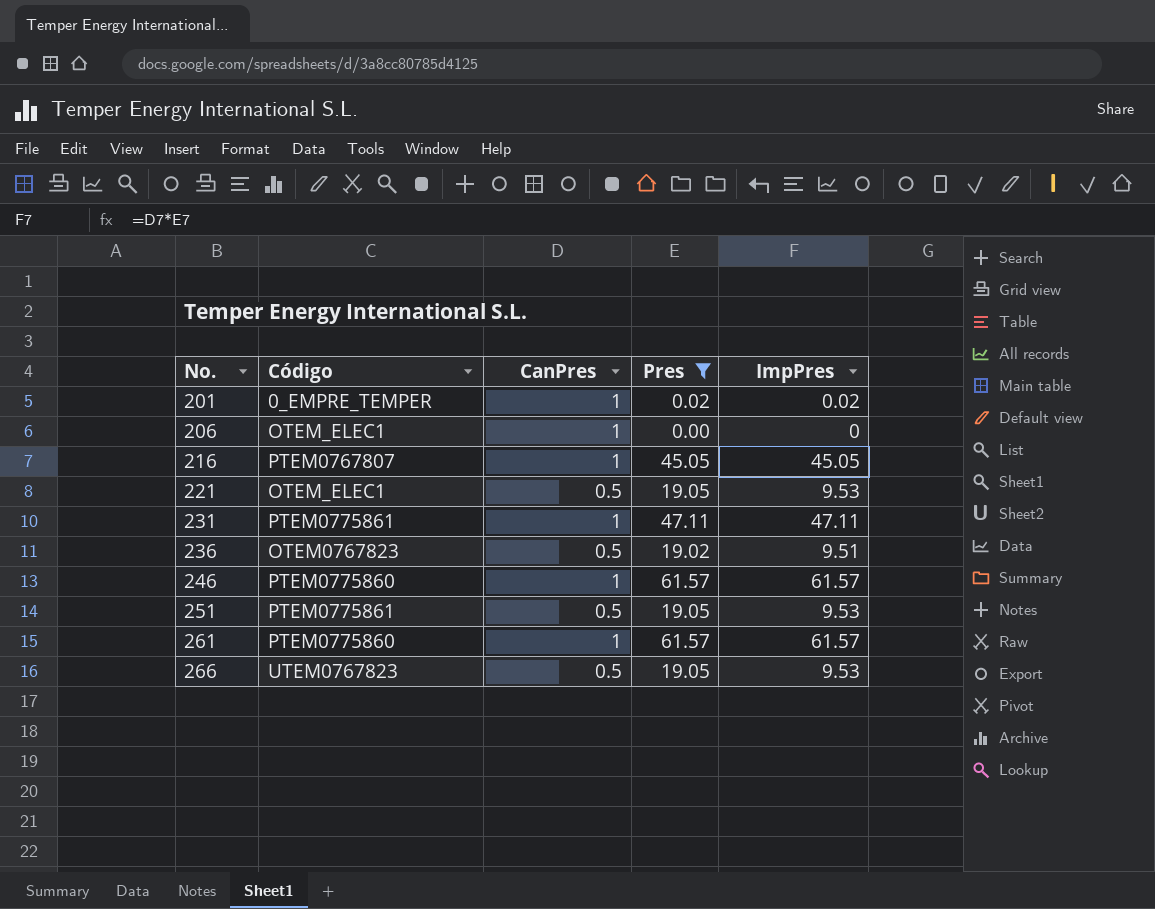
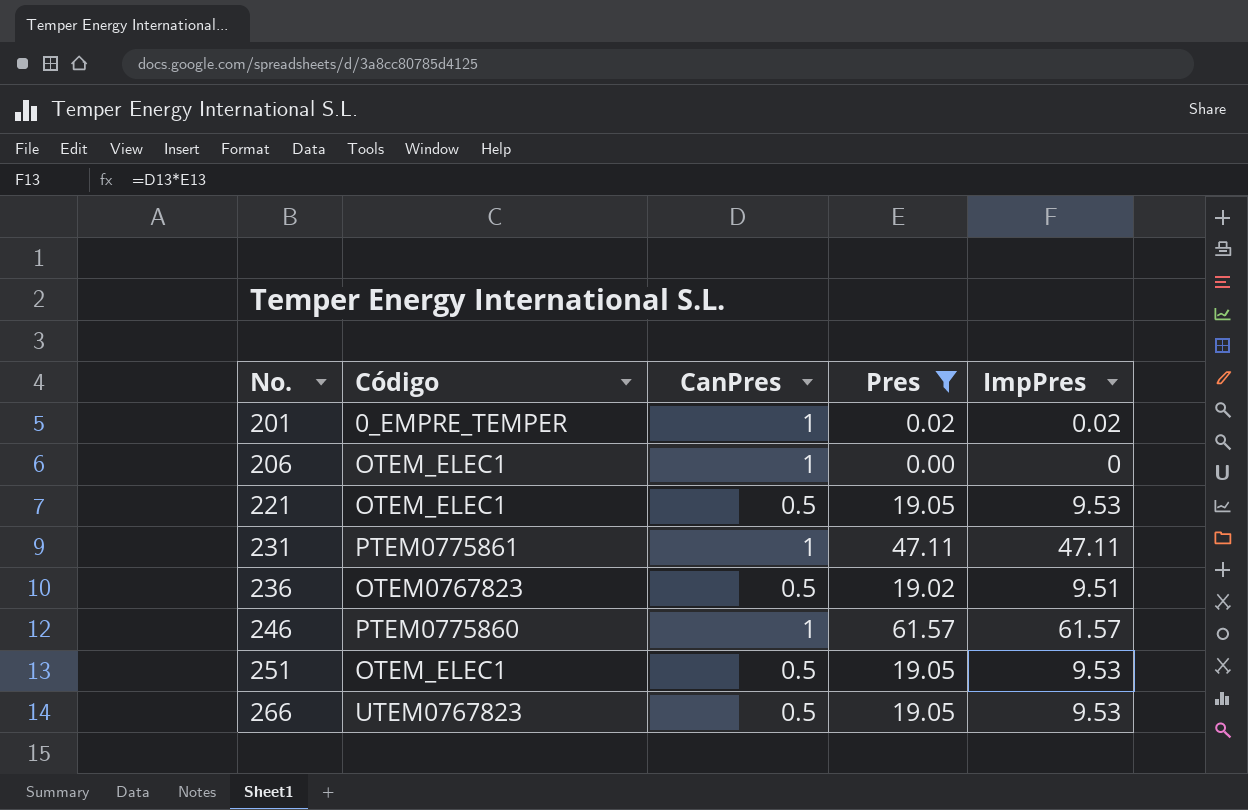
row 216: PTEM0767807 | 1 | 45.05 | 45.05 -> none
row 261: PTEM0775860 | 1 | 61.57 | 61.57 -> none
251 | Código: PTEM0775861 -> OTEM_ELEC1

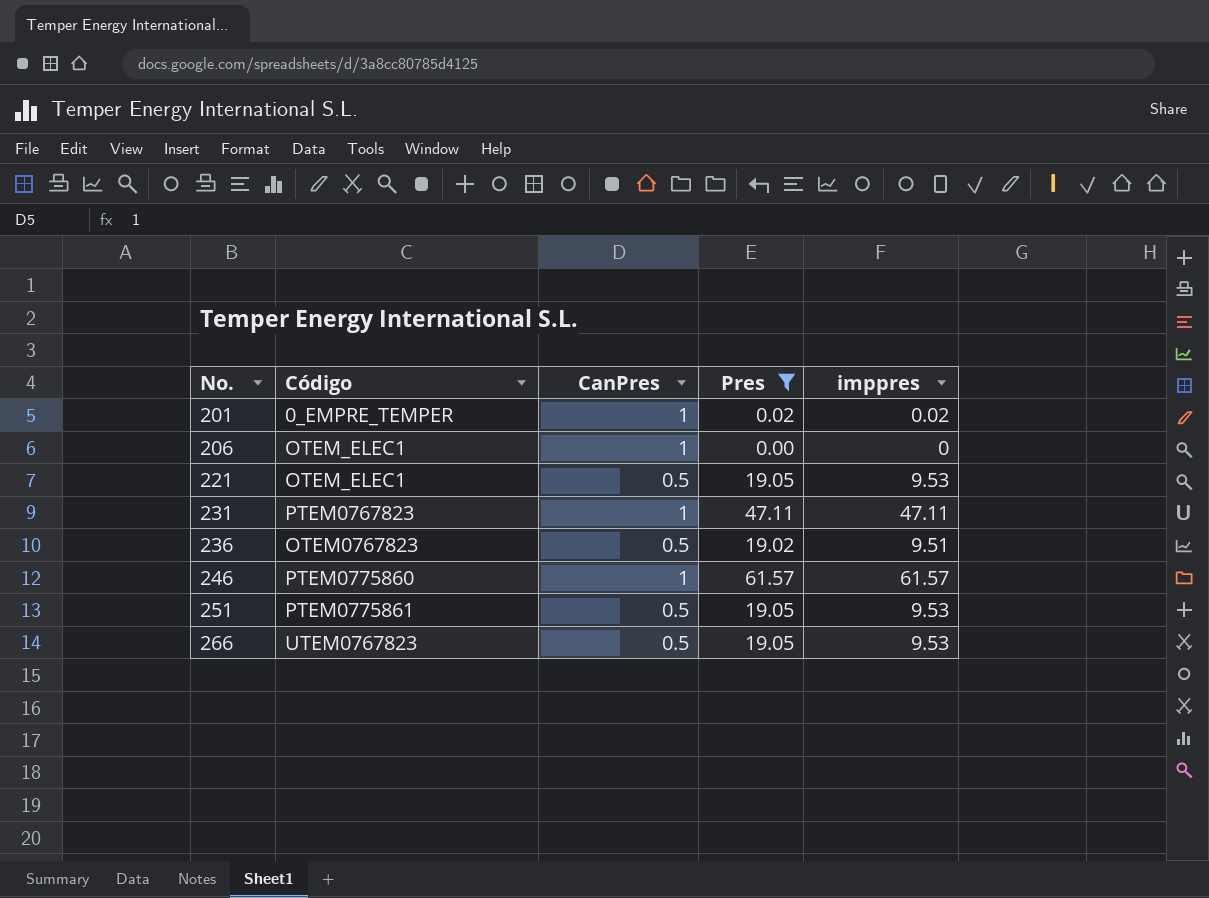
column name: ImpPres -> imppres
231 | Código: PTEM0775861 -> PTEM0767823
251 | Código: OTEM_ELEC1 -> PTEM0775861

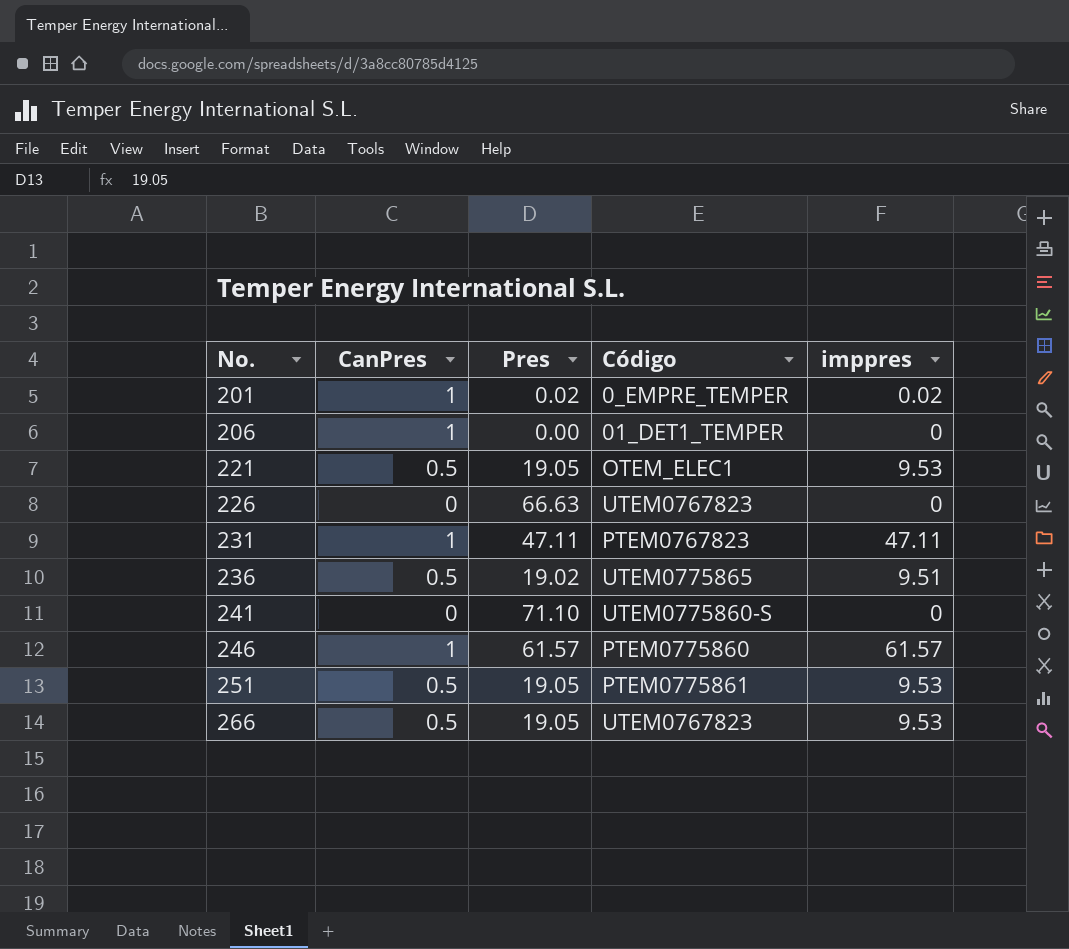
filter: Pres <= 61.57 -> none
column Código | position: 2 -> 4
206 | Código: OTEM_ELEC1 -> 01_DET1_TEMPER
236 | Código: OTEM0767823 -> UTEM0775865

